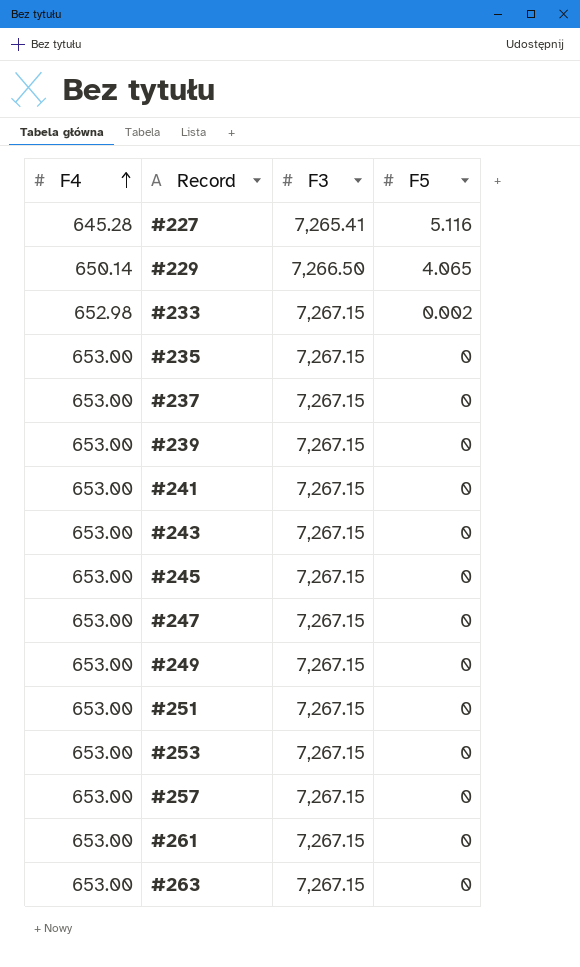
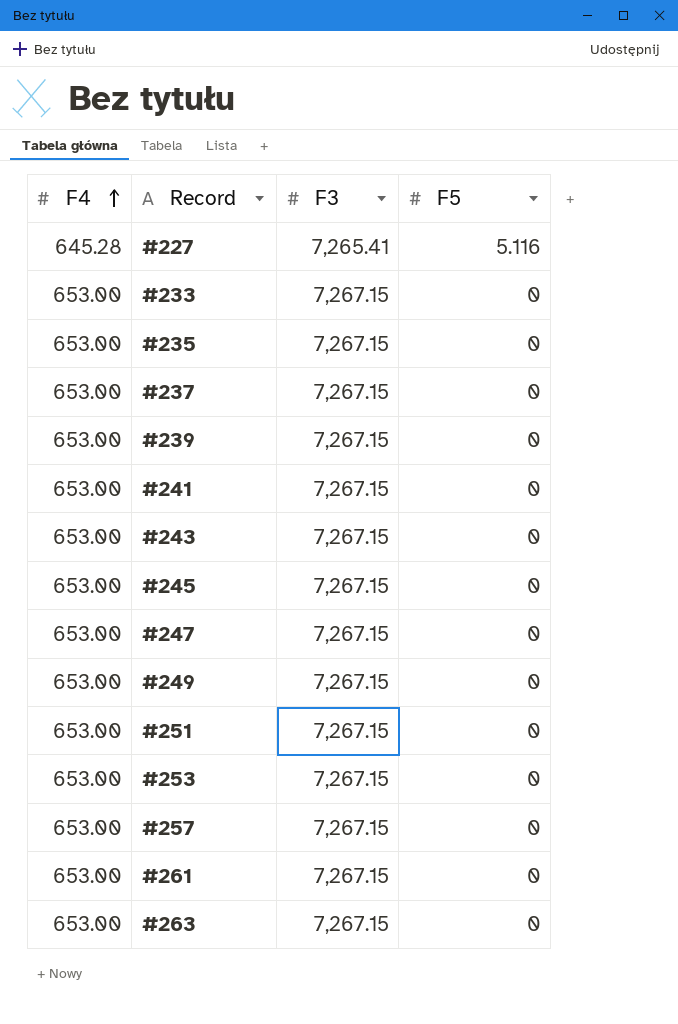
row #229: 650.14 | 7,266.50 | 4.065 -> none
#233 | F4: 652.98 -> 653.00
#233 | F5: 0.002 -> 0

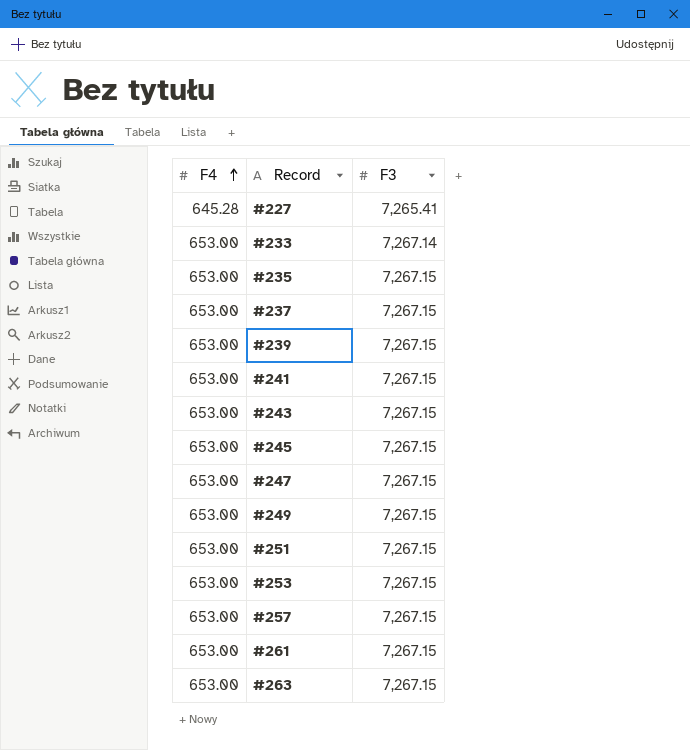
column F5 | position: 4 -> none
#233 | F3: 7,267.15 -> 7,267.14

